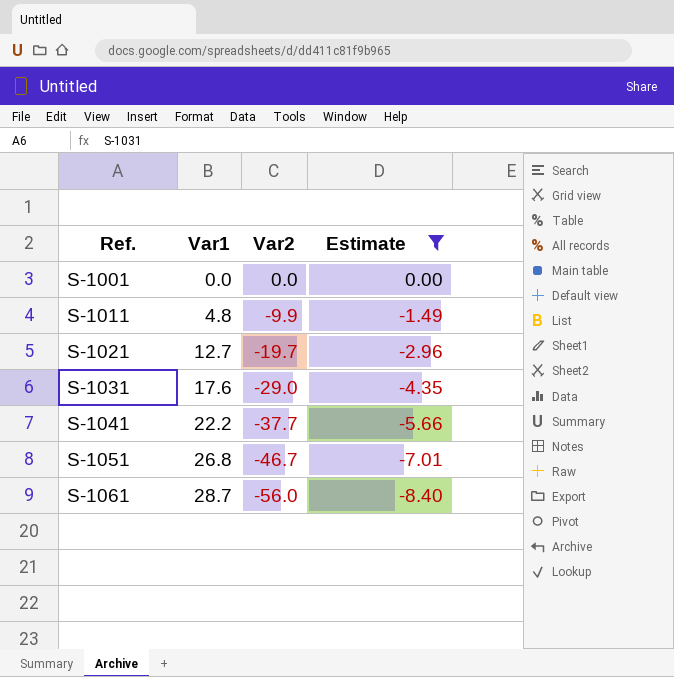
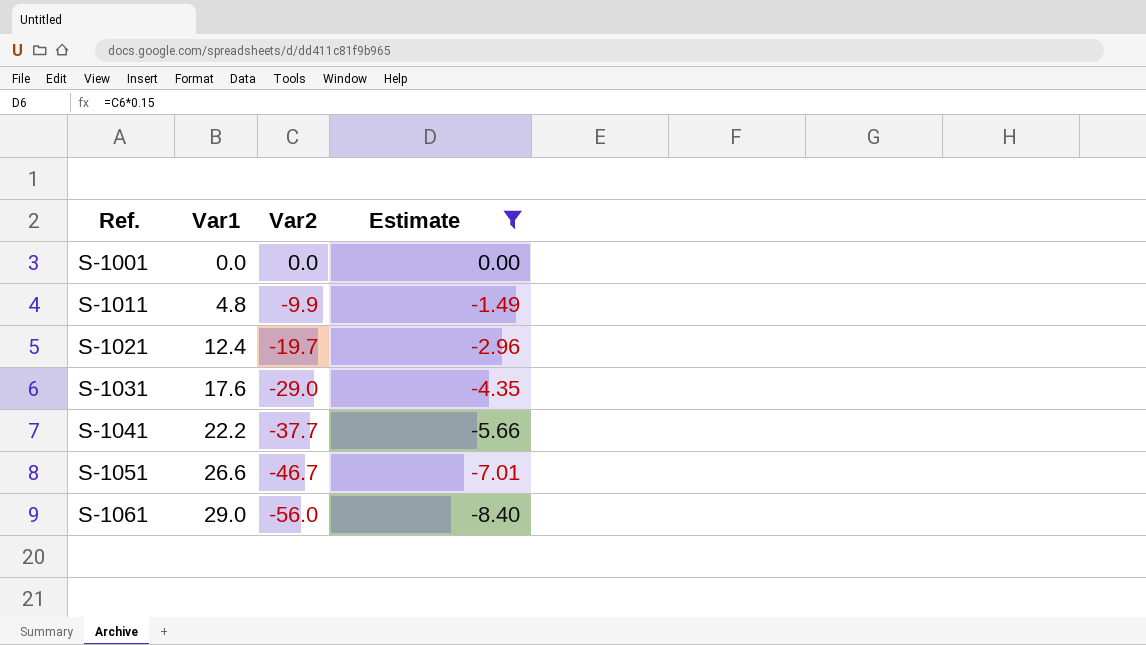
S-1021 | Var1: 12.7 -> 12.4
S-1051 | Var1: 26.8 -> 26.6
S-1061 | Var1: 28.7 -> 29.0

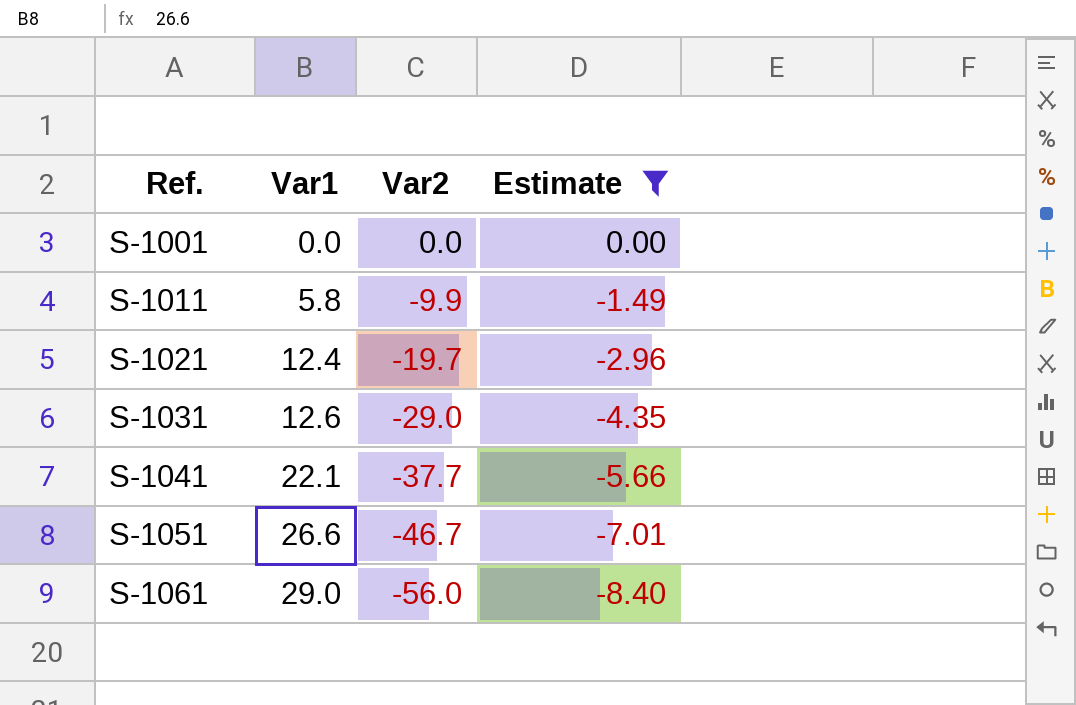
S-1011 | Var1: 4.8 -> 5.8
S-1031 | Var1: 17.6 -> 12.6
S-1041 | Var1: 22.2 -> 22.1

